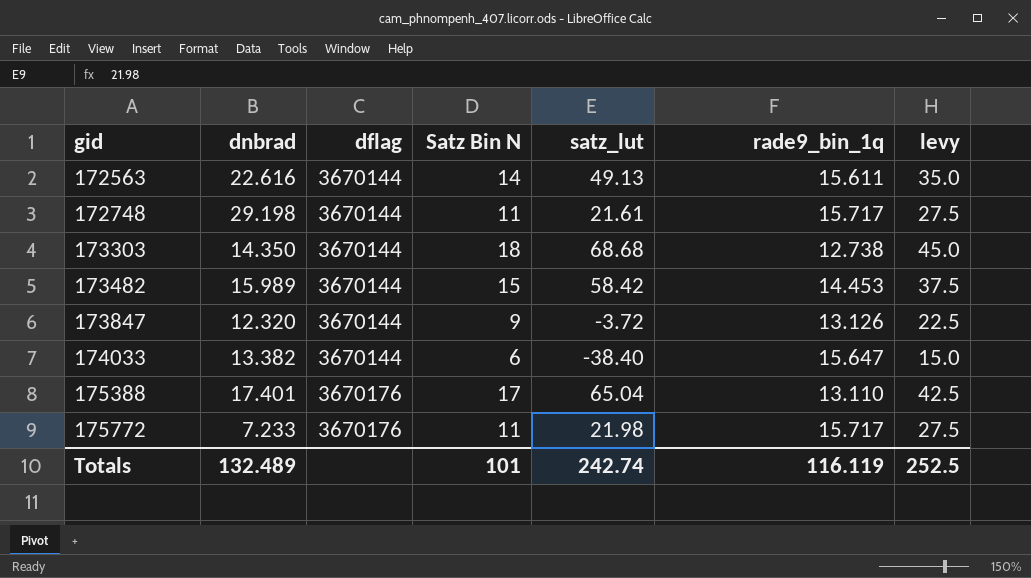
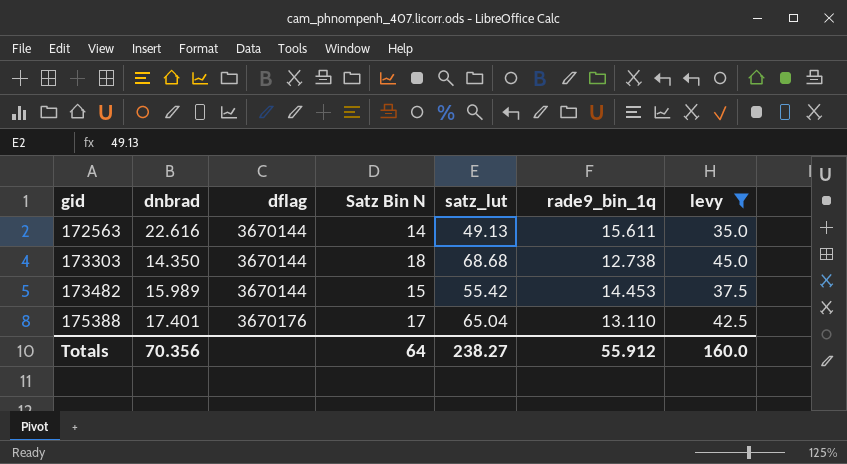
filter: none -> levy >= 35.0
173482 | satz_lut: 58.42 -> 55.42
Totals | dnbrad: 132.489 -> 70.356
Totals | Satz Bin N: 101 -> 64
Totals | satz_lut: 242.74 -> 238.27
Totals | rade9_bin_1q: 116.119 -> 55.912
Totals | levy: 252.5 -> 160.0

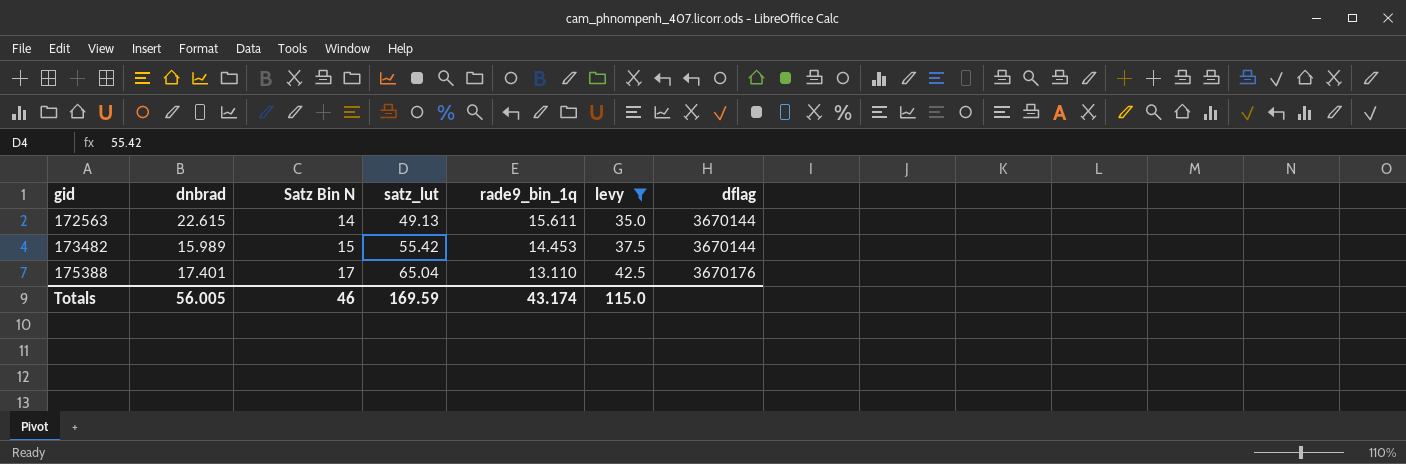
column dflag | position: 3 -> 7
row 173303: 14.350 | 3670144 | 18 | 68.68 | 12.738 | 45.0 -> none
172563 | dnbrad: 22.616 -> 22.615
Totals | dnbrad: 70.356 -> 56.005
Totals | Satz Bin N: 64 -> 46
Totals | satz_lut: 238.27 -> 169.59
Totals | rade9_bin_1q: 55.912 -> 43.174
Totals | levy: 160.0 -> 115.0

